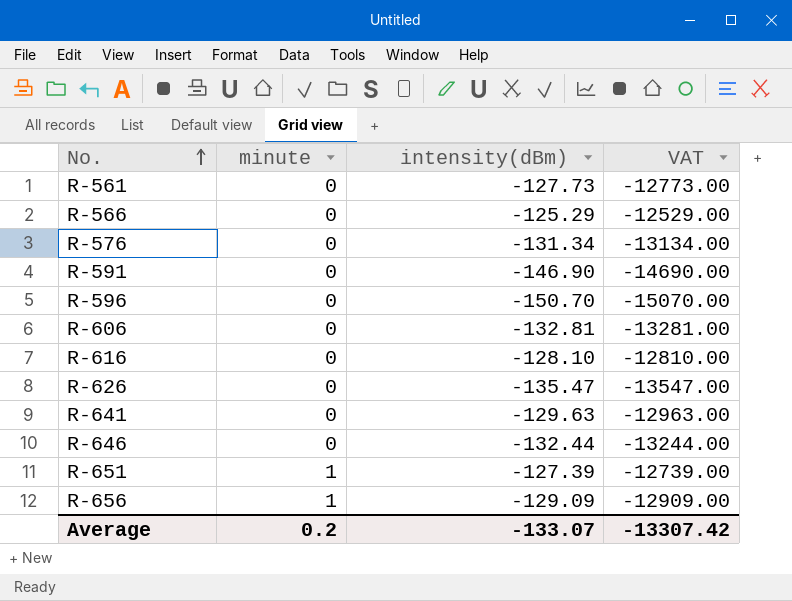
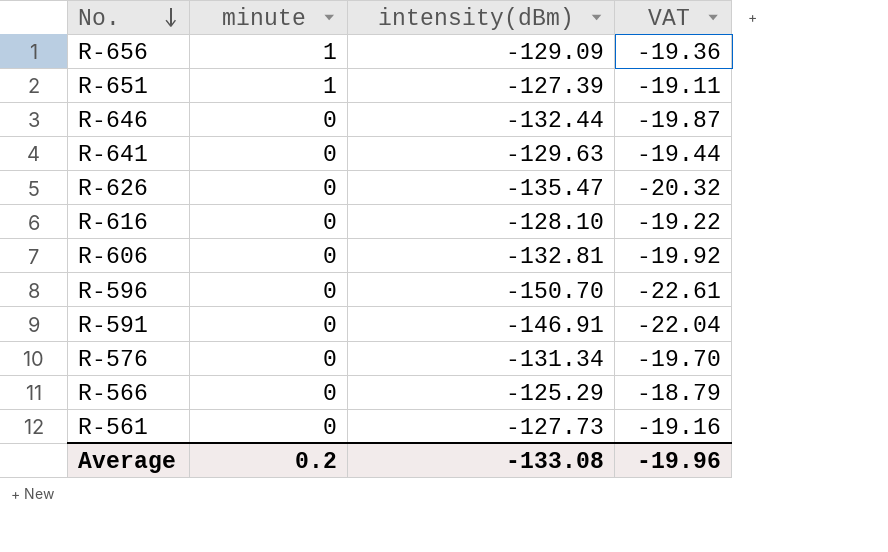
row order: No. ascending -> No. descending
column VAT | formula: [intensity(dBm)] * 100 -> [intensity(dBm)] * 0.15
R-591 | intensity(dBm): -146.90 -> -146.91
Average | intensity(dBm): -133.07 -> -133.08
Average | VAT: -13307.42 -> -19.96

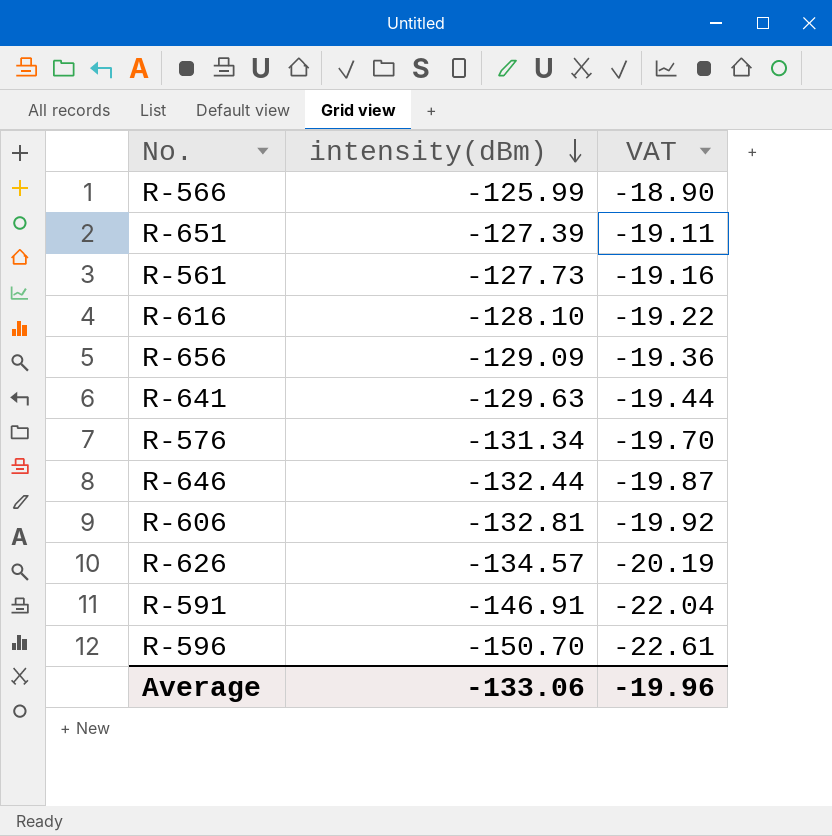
row order: No. descending -> intensity(dBm) descending
column minute | position: 2 -> none
R-566 | intensity(dBm): -125.29 -> -125.99
R-566 | VAT: -18.79 -> -18.90
R-626 | intensity(dBm): -135.47 -> -134.57
R-626 | VAT: -20.32 -> -20.19
Average | intensity(dBm): -133.08 -> -133.06

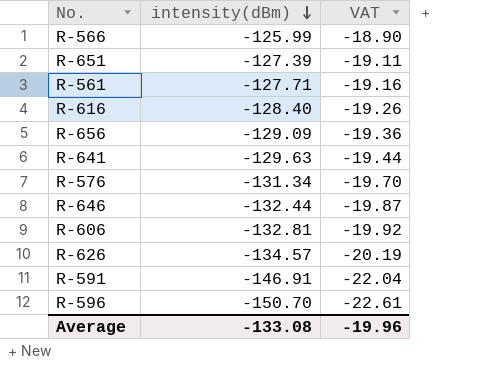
R-561 | intensity(dBm): -127.73 -> -127.71
R-616 | intensity(dBm): -128.10 -> -128.40
R-616 | VAT: -19.22 -> -19.26
Average | intensity(dBm): -133.06 -> -133.08

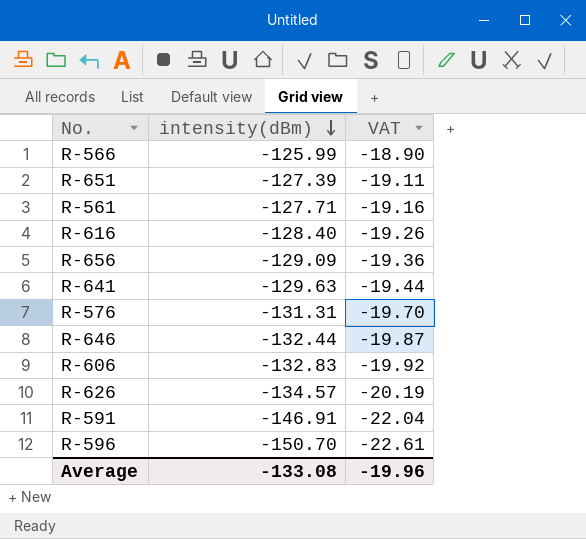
R-576 | intensity(dBm): -131.34 -> -131.31
R-606 | intensity(dBm): -132.81 -> -132.83

